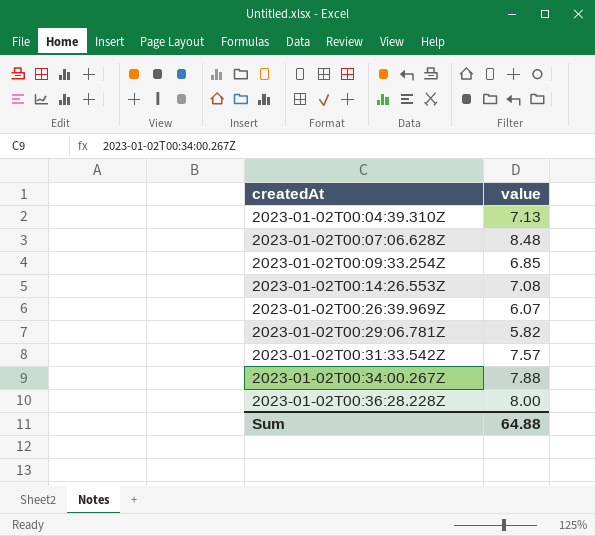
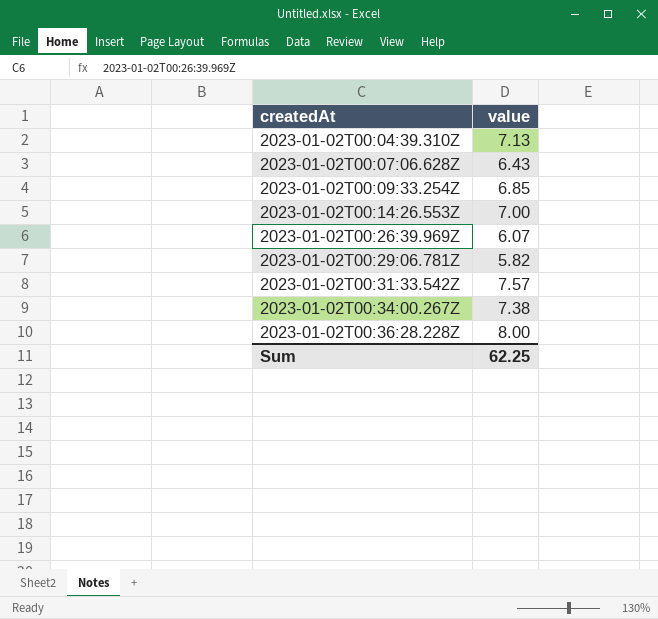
2023-01-02T00:07:06.628Z | value: 8.48 -> 6.43
2023-01-02T00:14:26.553Z | value: 7.08 -> 7.00
2023-01-02T00:34:00.267Z | value: 7.88 -> 7.38
Sum | value: 64.88 -> 62.25

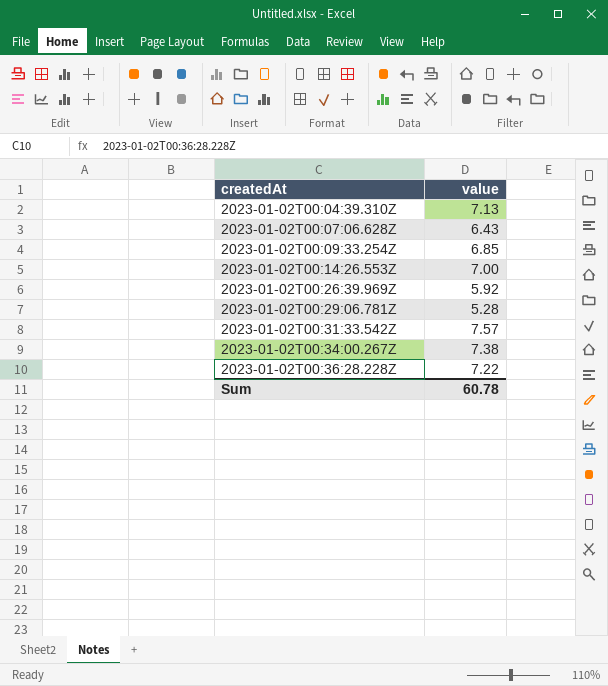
2023-01-02T00:26:39.969Z | value: 6.07 -> 5.92
2023-01-02T00:29:06.781Z | value: 5.82 -> 5.28
2023-01-02T00:36:28.228Z | value: 8.00 -> 7.22
Sum | value: 62.25 -> 60.78

